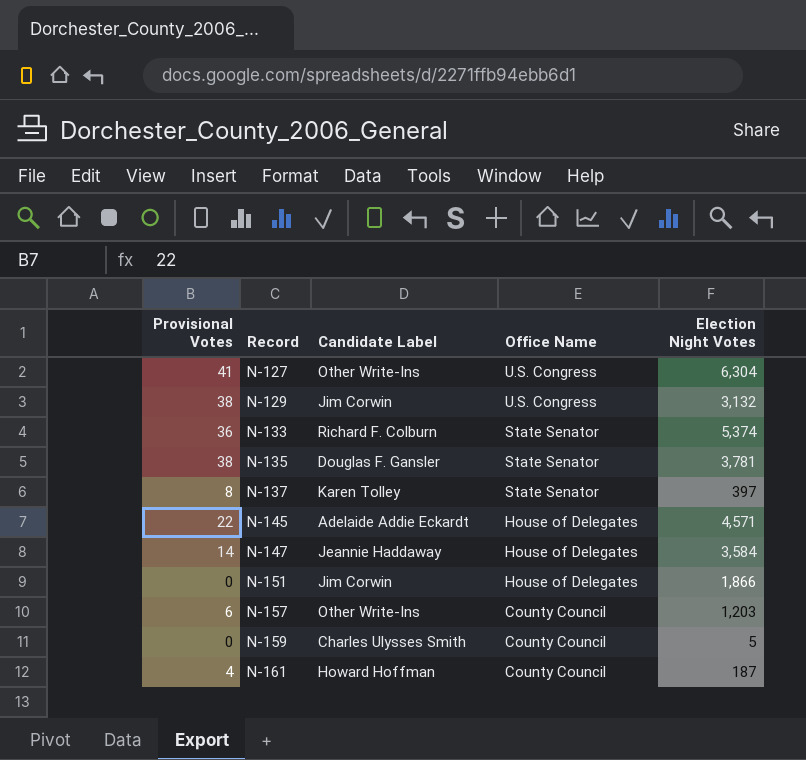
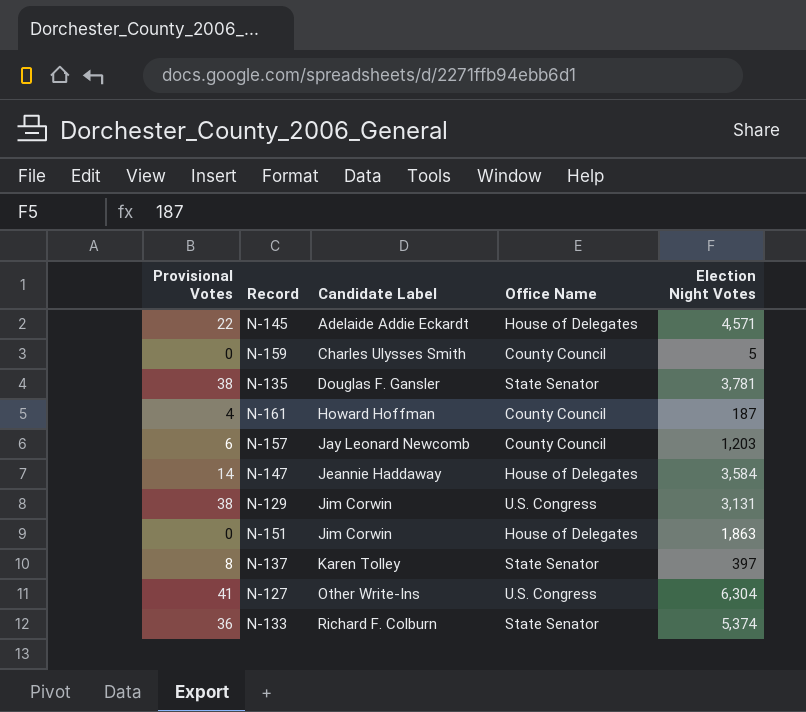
row order: Record ascending -> Candidate Label ascending
N-157 | Candidate Label: Other Write-Ins -> Jay Leonard Newcomb
N-129 | Election Night Votes: 3,132 -> 3,131
N-151 | Election Night Votes: 1,866 -> 1,863

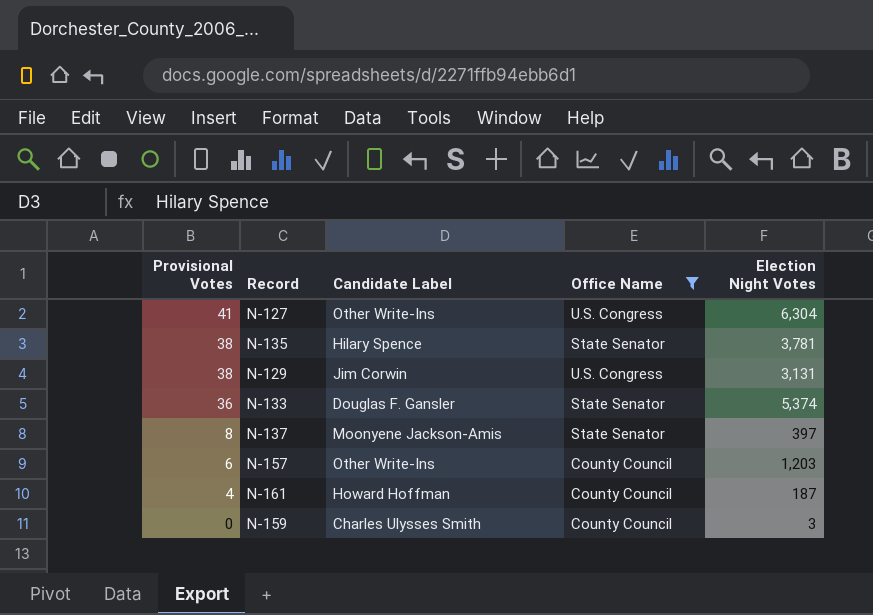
filter: none -> Office Name != House of Delegates
row order: Candidate Label ascending -> Provisional Votes descending
N-135 | Candidate Label: Douglas F. Gansler -> Hilary Spence
N-133 | Candidate Label: Richard F. Colburn -> Douglas F. Gansler
N-137 | Candidate Label: Karen Tolley -> Moonyene Jackson-Amis
N-157 | Candidate Label: Jay Leonard Newcomb -> Other Write-Ins
N-159 | Election Night Votes: 5 -> 3

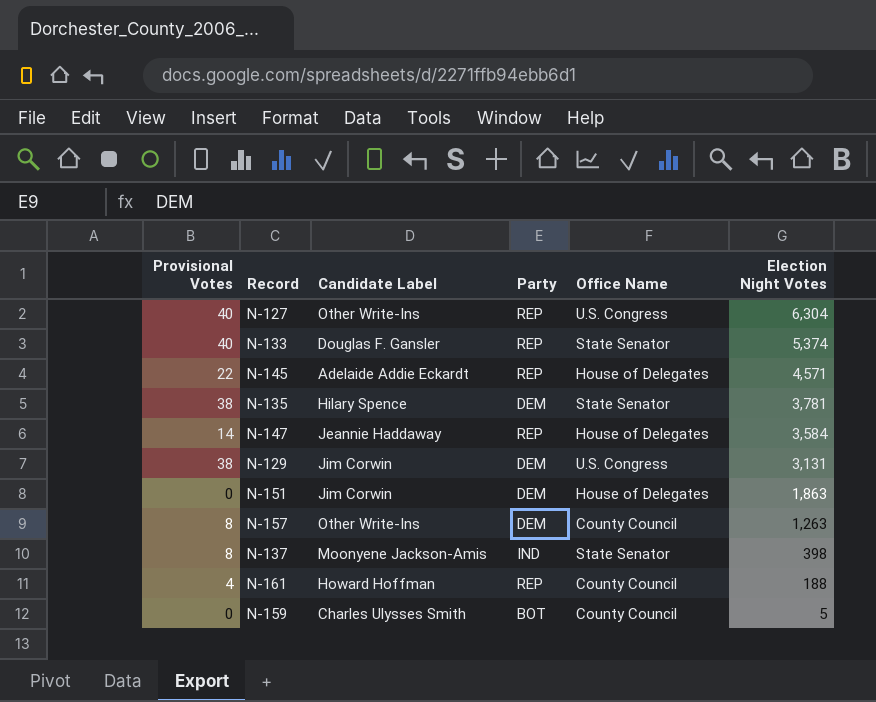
filter: Office Name != House of Delegates -> none
row order: Provisional Votes descending -> Election Night Votes descending
column Party | position: none -> 4
N-127 | Provisional Votes: 41 -> 40
N-133 | Provisional Votes: 36 -> 40
N-157 | Provisional Votes: 6 -> 8
N-157 | Election Night Votes: 1,203 -> 1,263
N-137 | Election Night Votes: 397 -> 398
N-161 | Election Night Votes: 187 -> 188
N-159 | Election Night Votes: 3 -> 5

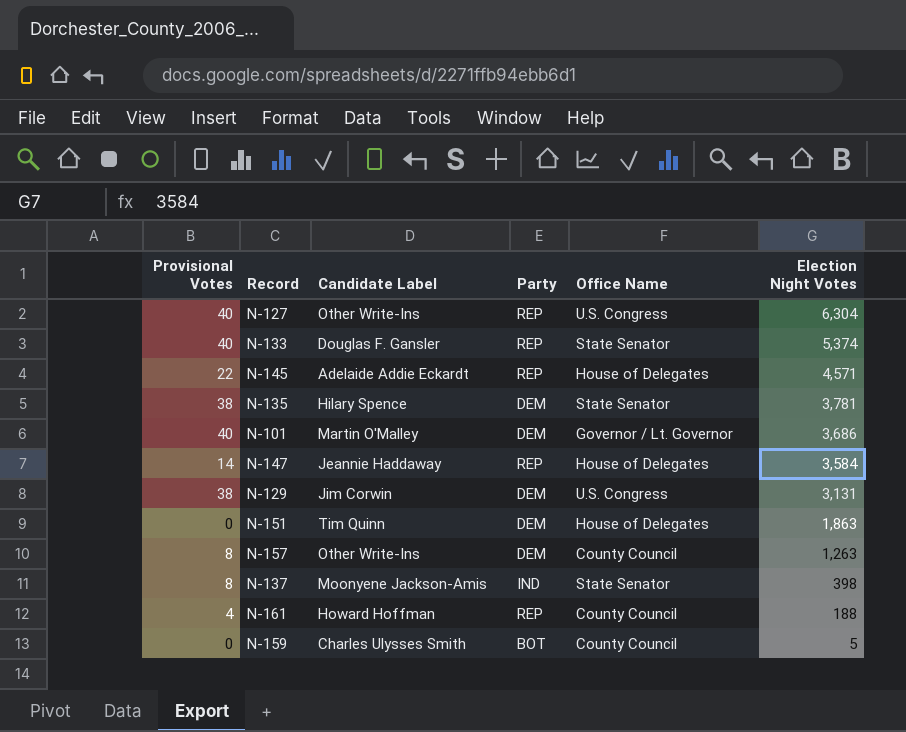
row N-101: none -> 40 | Martin O'Malley | DEM | Governor / Lt. Governor | 3,686
N-151 | Candidate Label: Jim Corwin -> Tim Quinn

